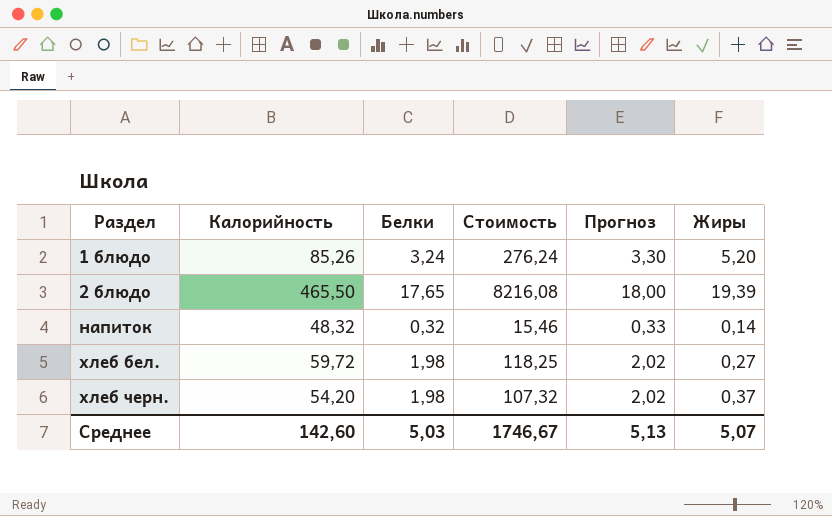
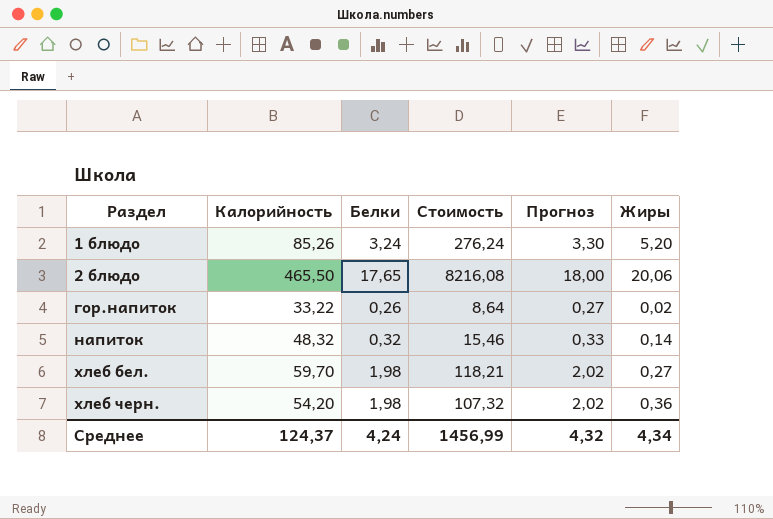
2 блюдо | Жиры: 19,39 -> 20,06
row гор.напиток: none -> 33,22 | 0,26 | 8,64 | 0,27 | 0,02
хлеб бел. | Калорийность: 59,72 -> 59,70
хлеб бел. | Стоимость: 118,25 -> 118,21
хлеб черн. | Жиры: 0,37 -> 0,36
Среднее | Калорийность: 142,60 -> 124,37
Среднее | Белки: 5,03 -> 4,24
Среднее | Стоимость: 1746,67 -> 1456,99
Среднее | Прогноз: 5,13 -> 4,32
Среднее | Жиры: 5,07 -> 4,34

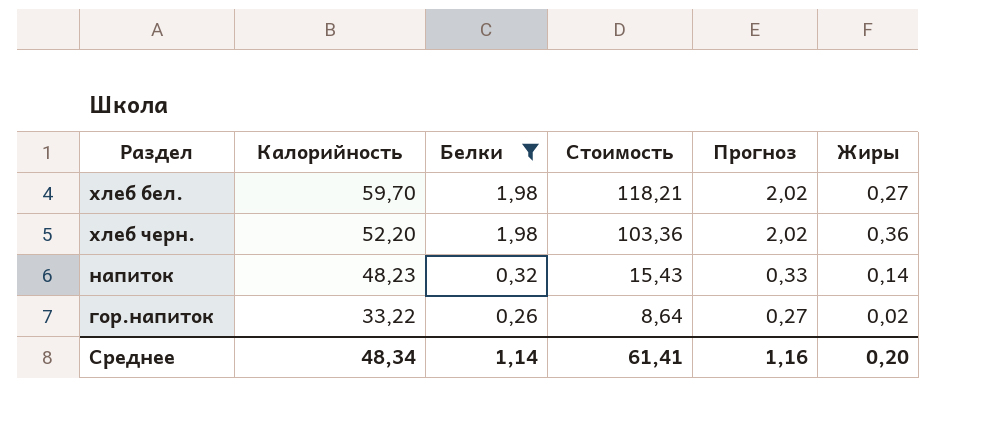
filter: none -> Белки <= 1,98
row order: Раздел ascending -> Калорийность descending
хлеб черн. | Калорийность: 54,20 -> 52,20
хлеб черн. | Стоимость: 107,32 -> 103,36
напиток | Калорийность: 48,32 -> 48,23
напиток | Стоимость: 15,46 -> 15,43
Среднее | Калорийность: 124,37 -> 48,34
Среднее | Белки: 4,24 -> 1,14
Среднее | Стоимость: 1456,99 -> 61,41
Среднее | Прогноз: 4,32 -> 1,16
Среднее | Жиры: 4,34 -> 0,20

